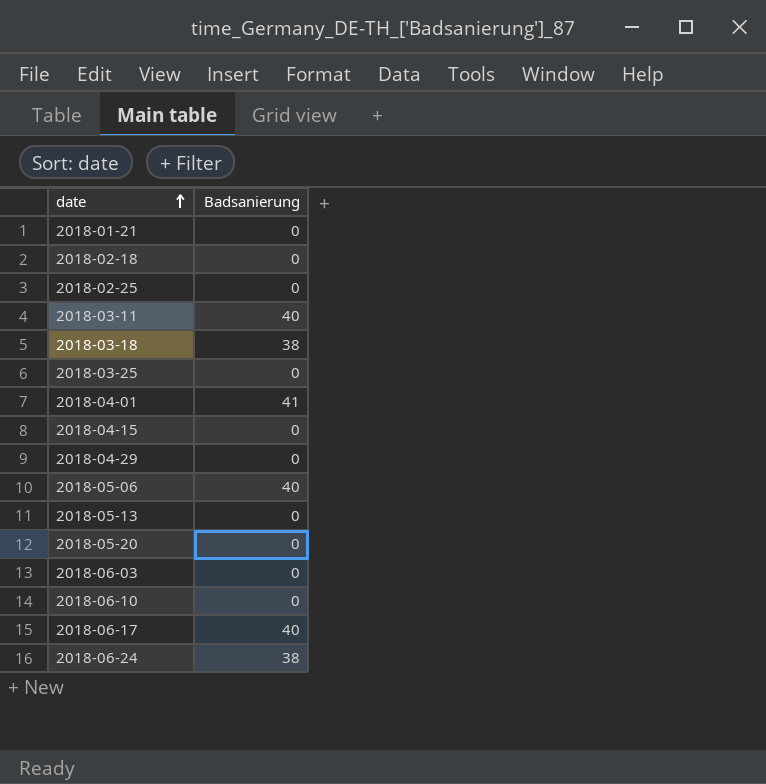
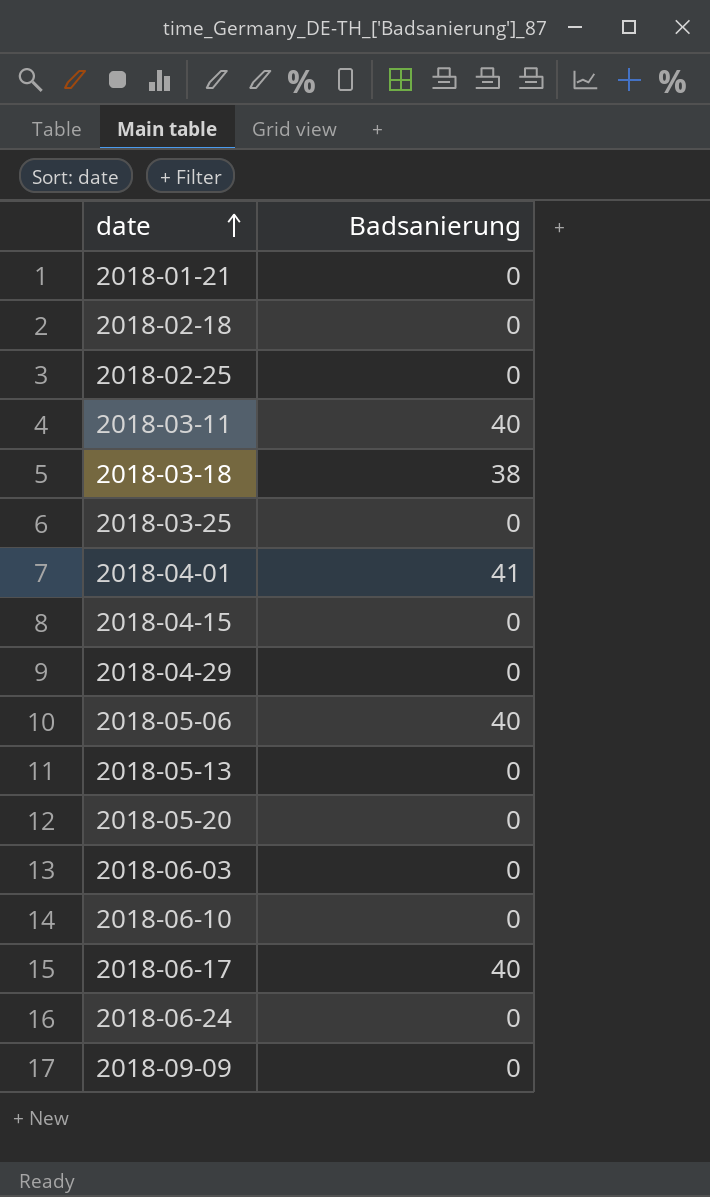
2018-06-24 | Badsanierung: 38 -> 0
row 2018-09-09: none -> 0

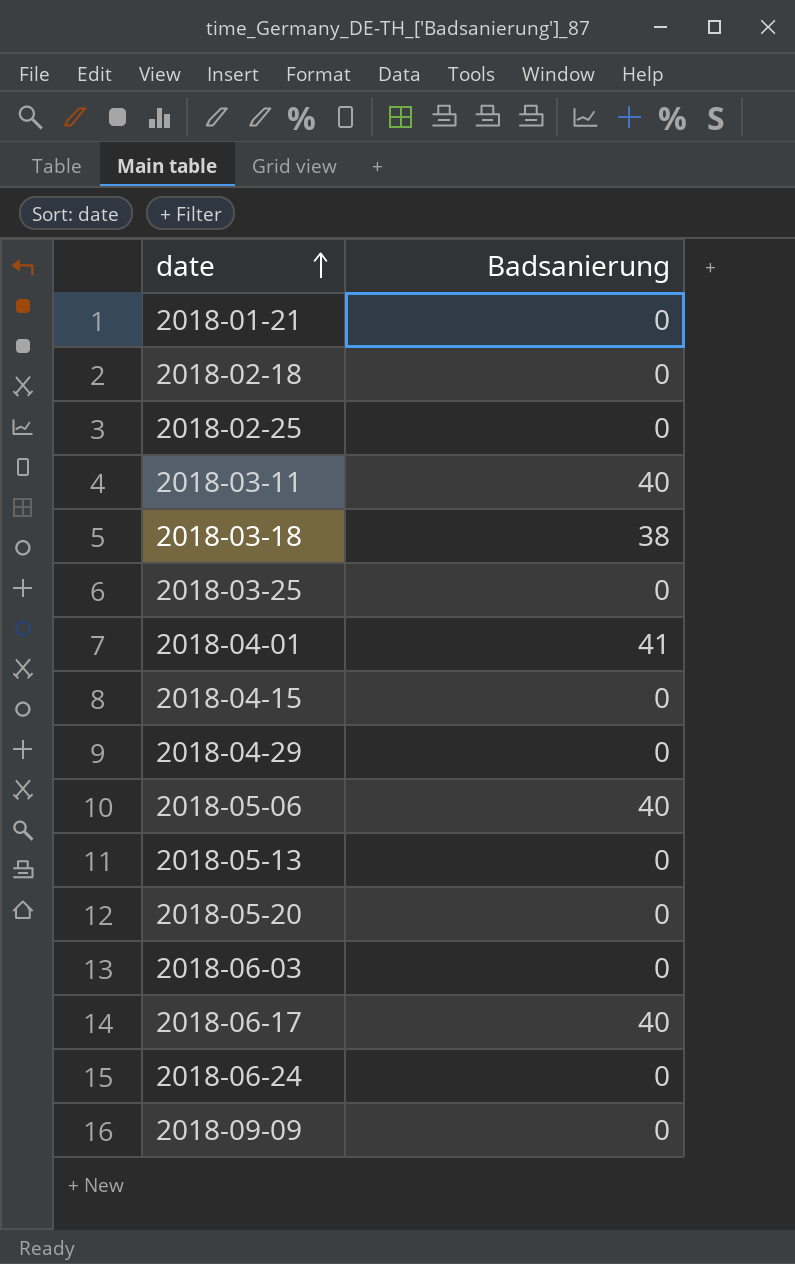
row 2018-06-10: 0 -> none

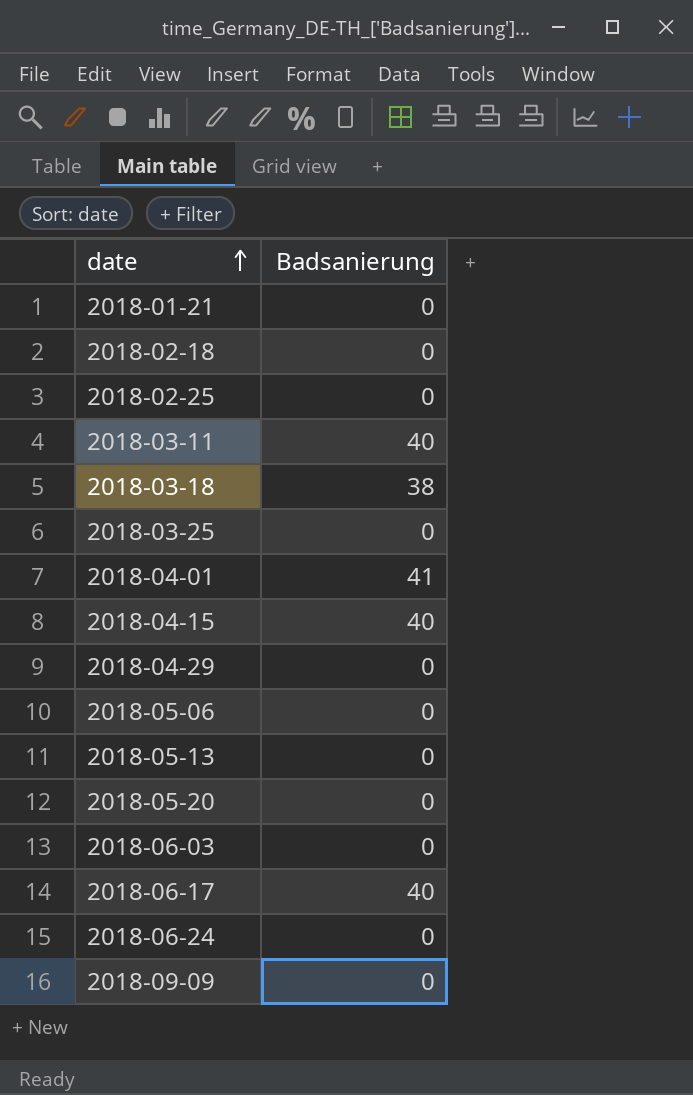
2018-04-15 | Badsanierung: 0 -> 40
2018-05-06 | Badsanierung: 40 -> 0

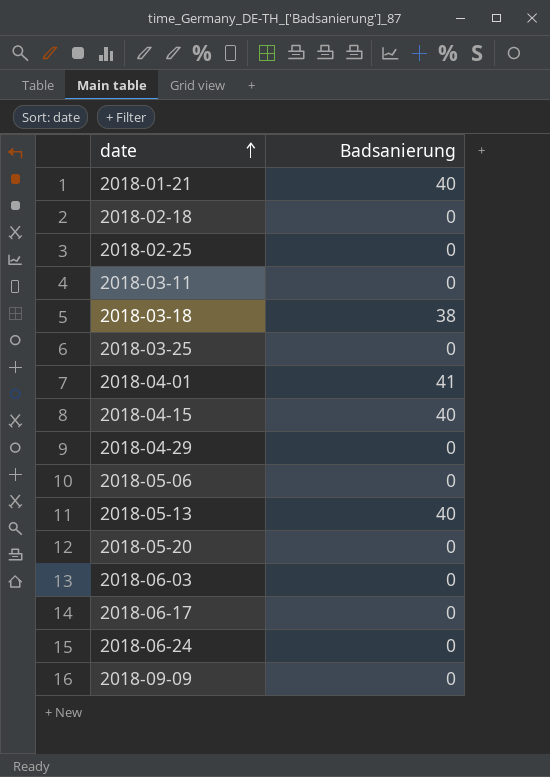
2018-01-21 | Badsanierung: 0 -> 40
2018-03-11 | Badsanierung: 40 -> 0
2018-05-13 | Badsanierung: 0 -> 40
2018-06-17 | Badsanierung: 40 -> 0

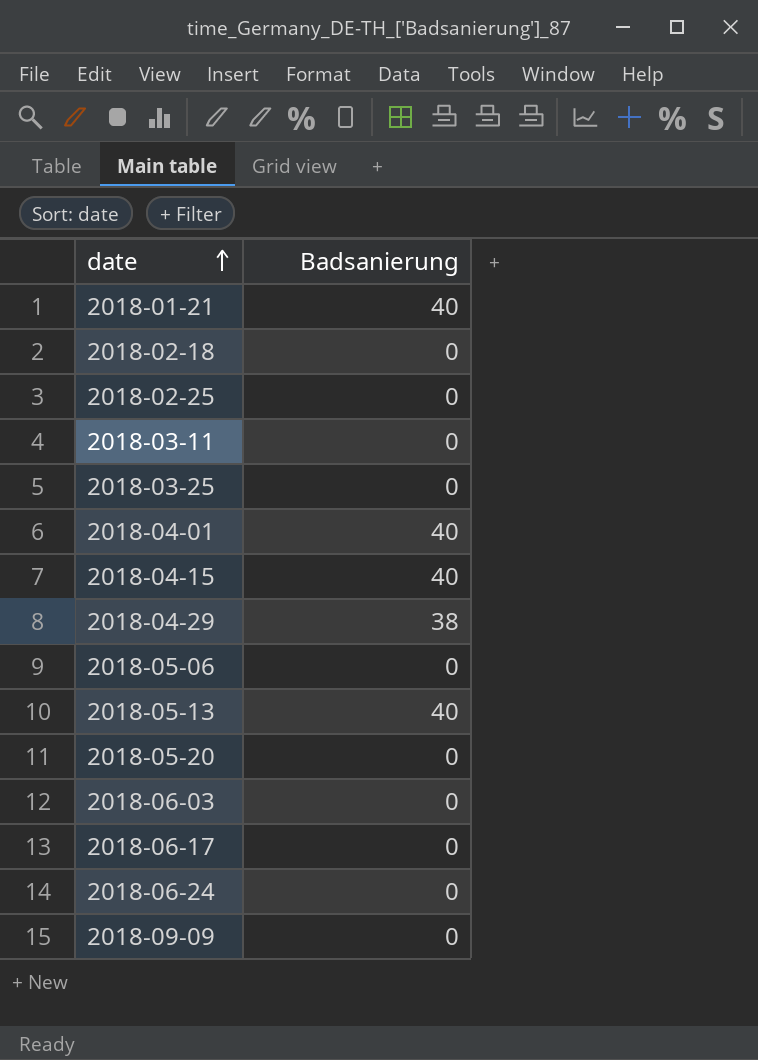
row 2018-03-18: 38 -> none
2018-04-01 | Badsanierung: 41 -> 40
2018-04-29 | Badsanierung: 0 -> 38

